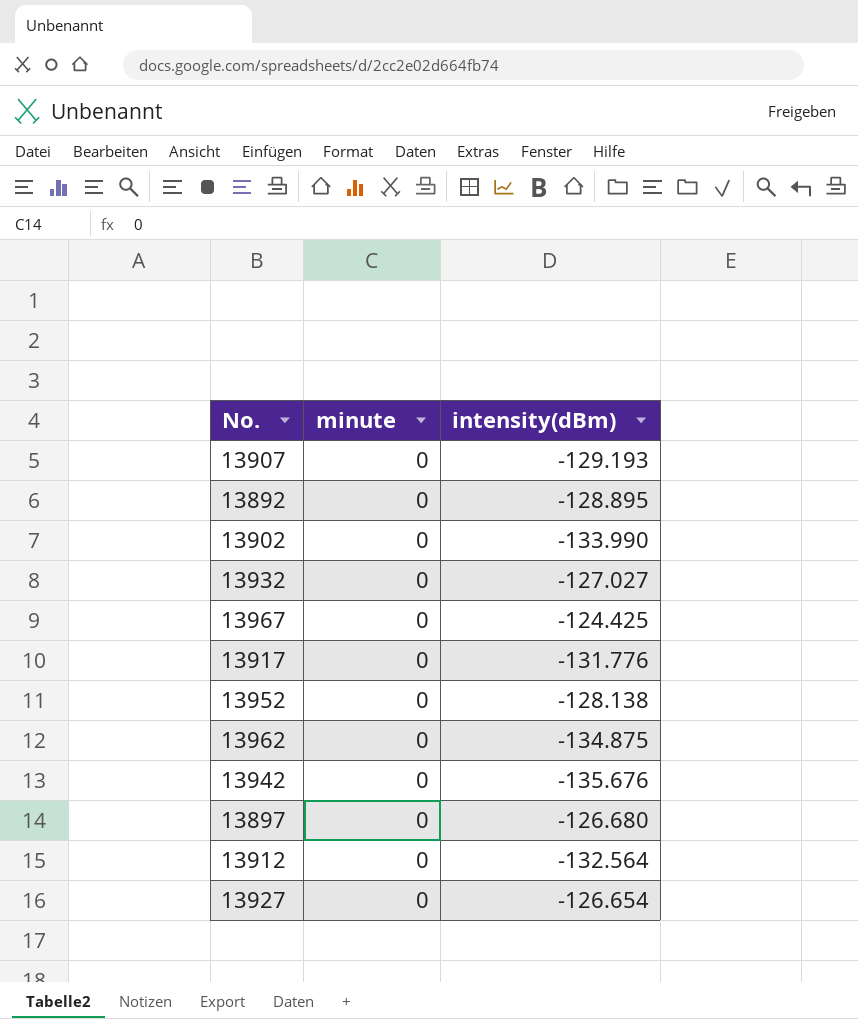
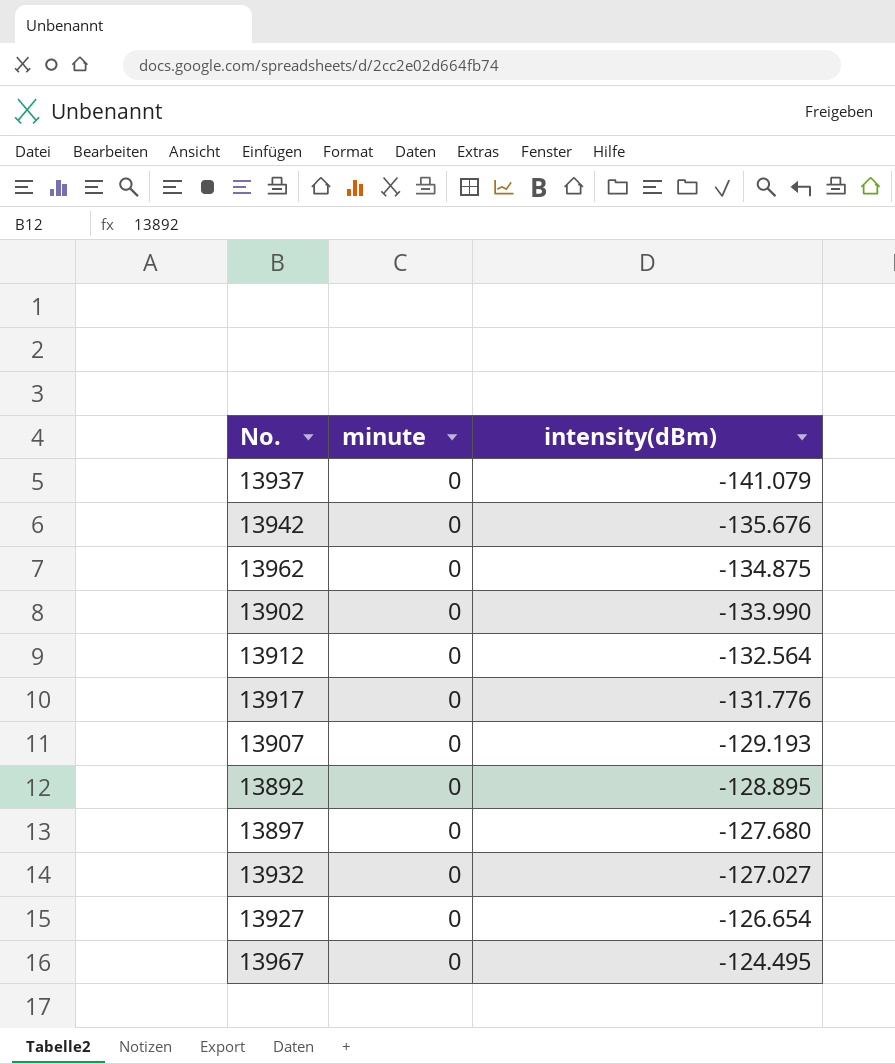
row order: none -> intensity(dBm) ascending
row 13952: 0 | -128.138 -> none
row 13937: none -> 0 | -141.079
13897 | intensity(dBm): -126.680 -> -127.680
13967 | intensity(dBm): -124.425 -> -124.495

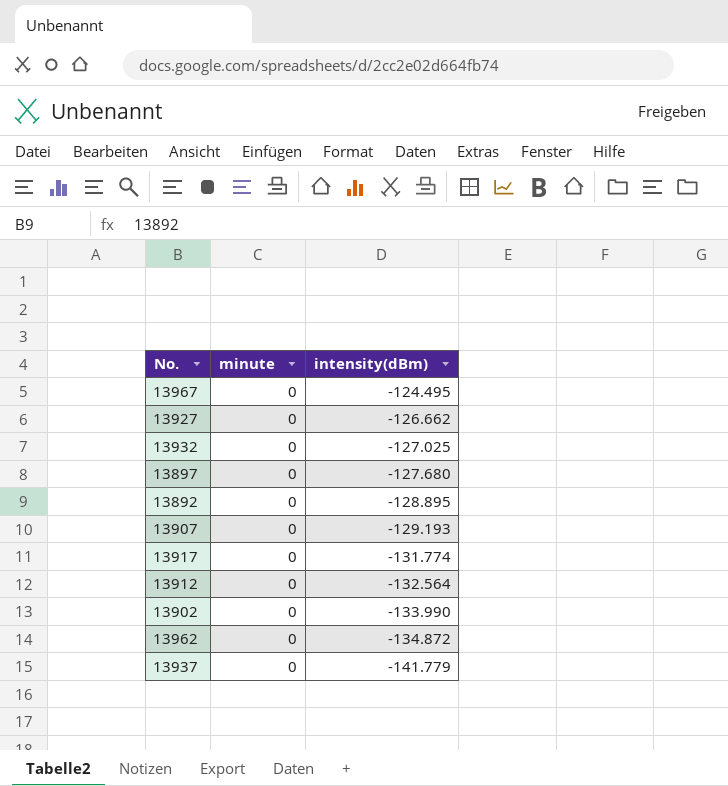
row order: intensity(dBm) ascending -> intensity(dBm) descending
row 13942: 0 | -135.676 -> none
13927 | intensity(dBm): -126.654 -> -126.662
13932 | intensity(dBm): -127.027 -> -127.025
13917 | intensity(dBm): -131.776 -> -131.774
13962 | intensity(dBm): -134.875 -> -134.872
13937 | intensity(dBm): -141.079 -> -141.779

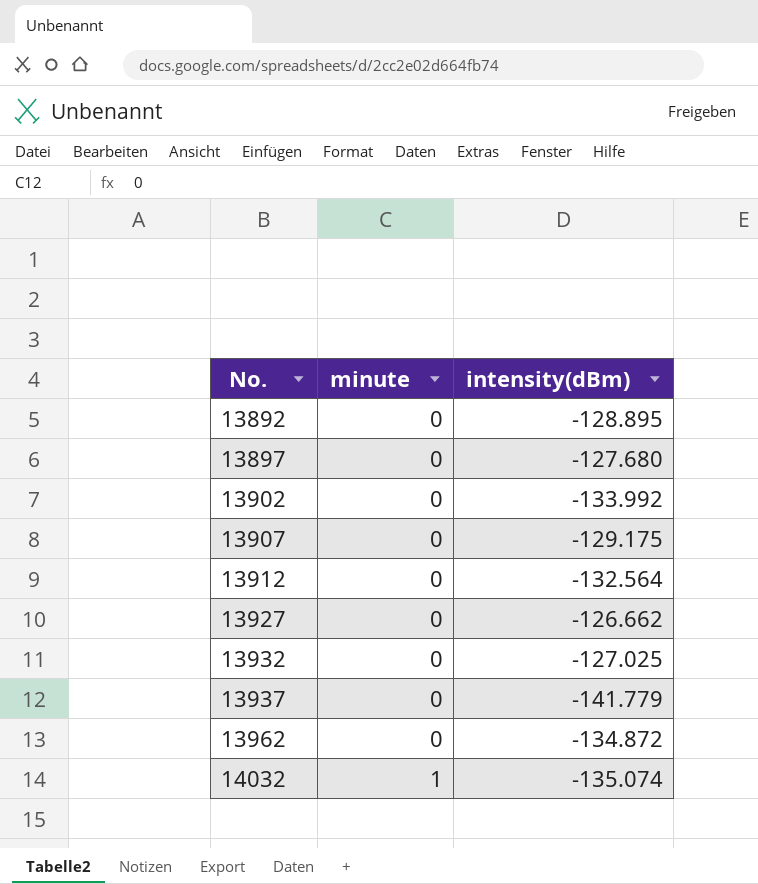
row order: intensity(dBm) descending -> No. ascending
row 13967: 0 | -124.495 -> none
row 13917: 0 | -131.774 -> none
13902 | intensity(dBm): -133.990 -> -133.992
13907 | intensity(dBm): -129.193 -> -129.175
row 14032: none -> 1 | -135.074

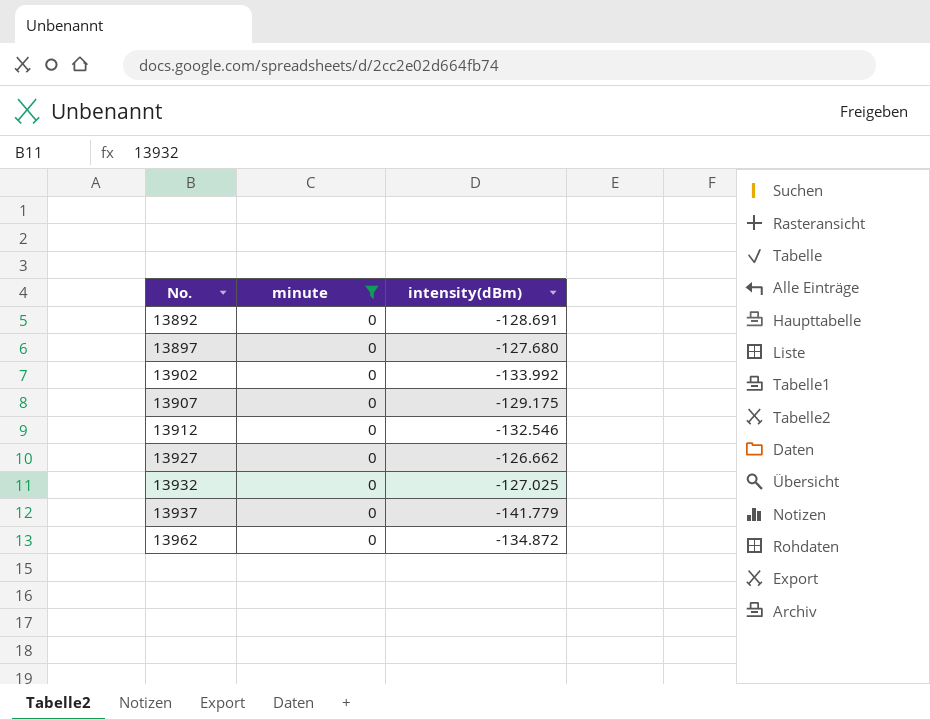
filter: none -> minute = 0
13892 | intensity(dBm): -128.895 -> -128.691
13912 | intensity(dBm): -132.564 -> -132.546

